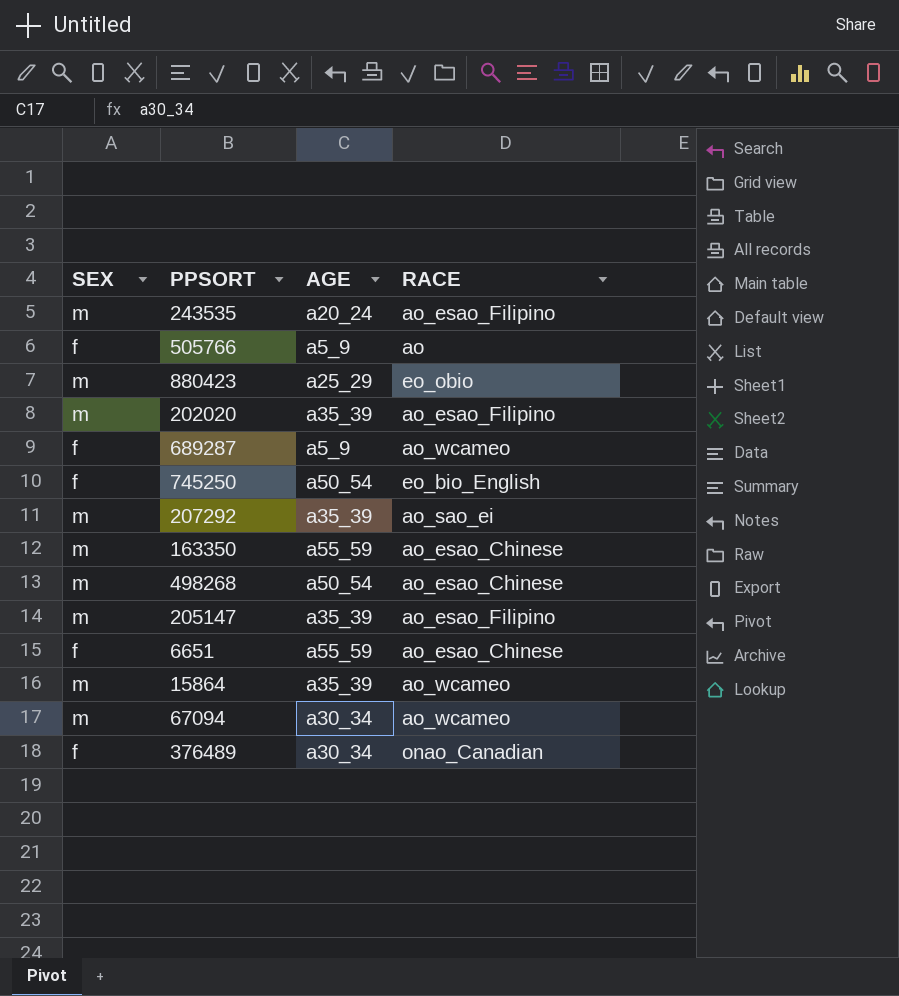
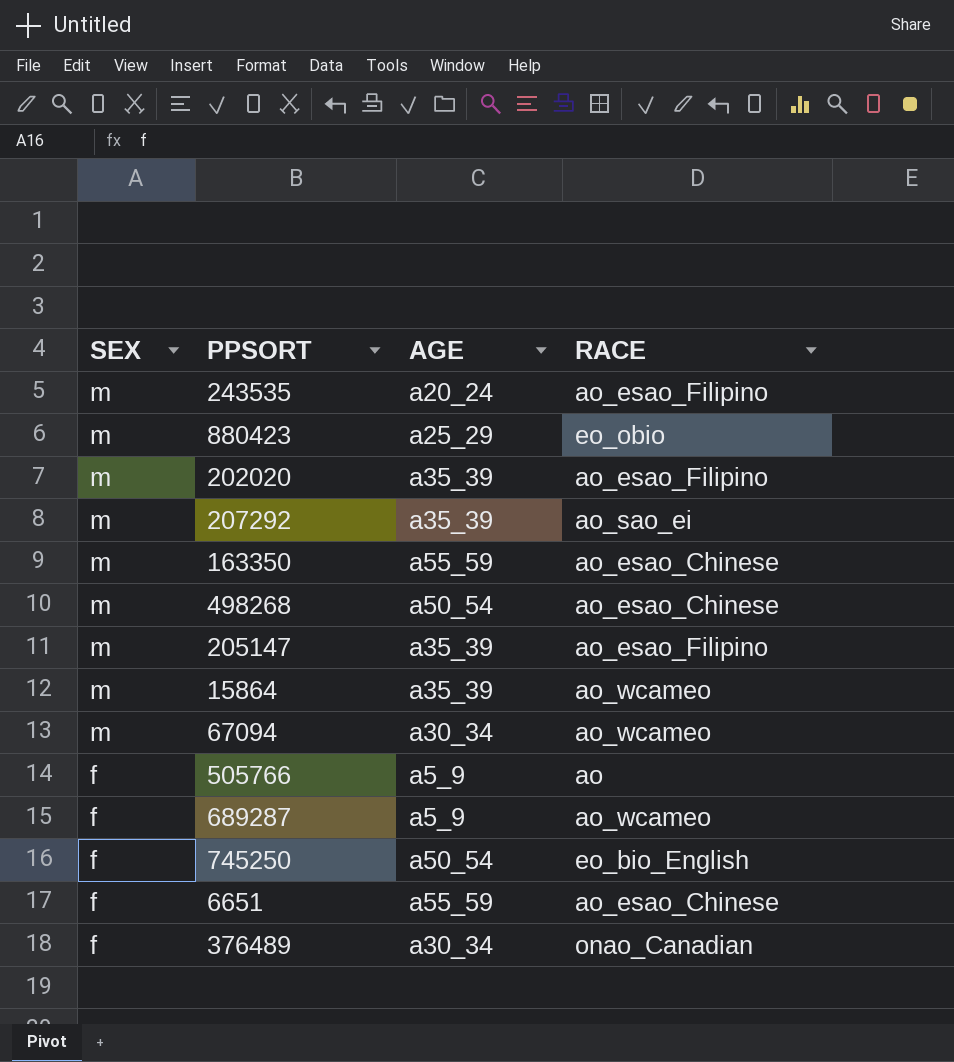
row order: none -> SEX descending

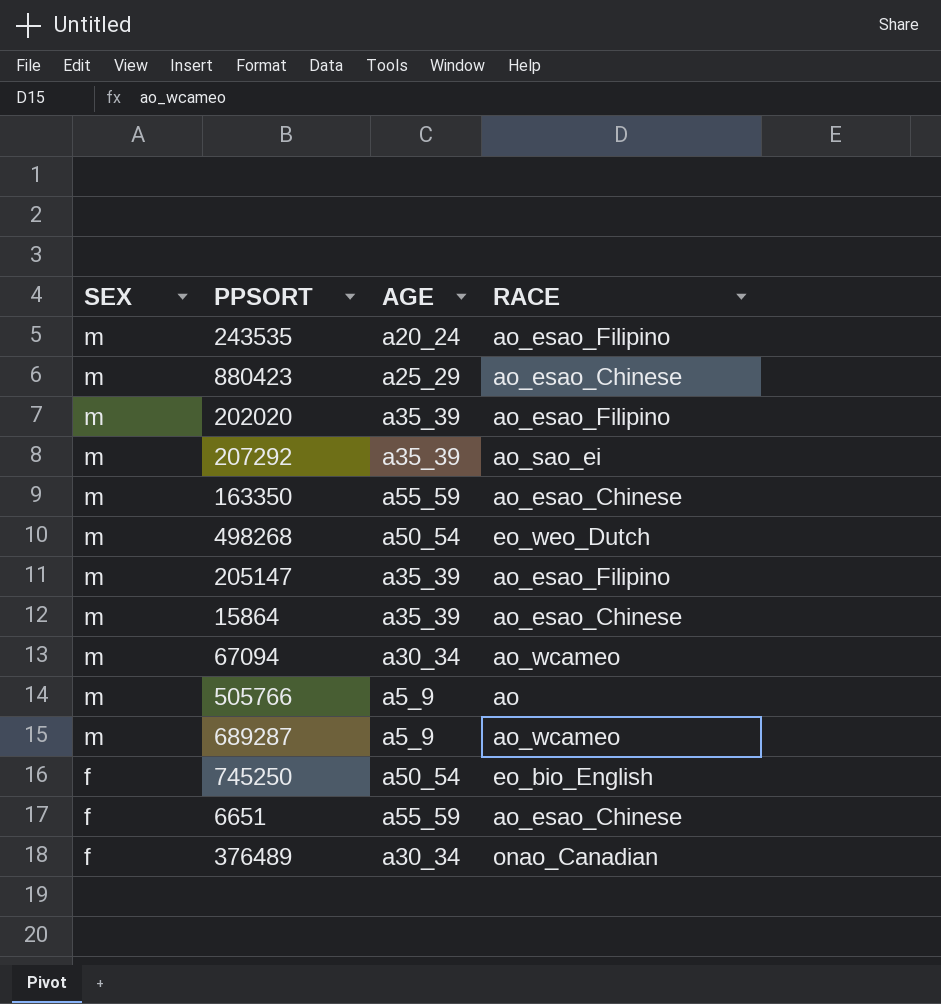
880423 | RACE: eo_obio -> ao_esao_Chinese
498268 | RACE: ao_esao_Chinese -> eo_weo_Dutch
15864 | RACE: ao_wcameo -> ao_esao_Chinese
505766 | SEX: f -> m
689287 | SEX: f -> m

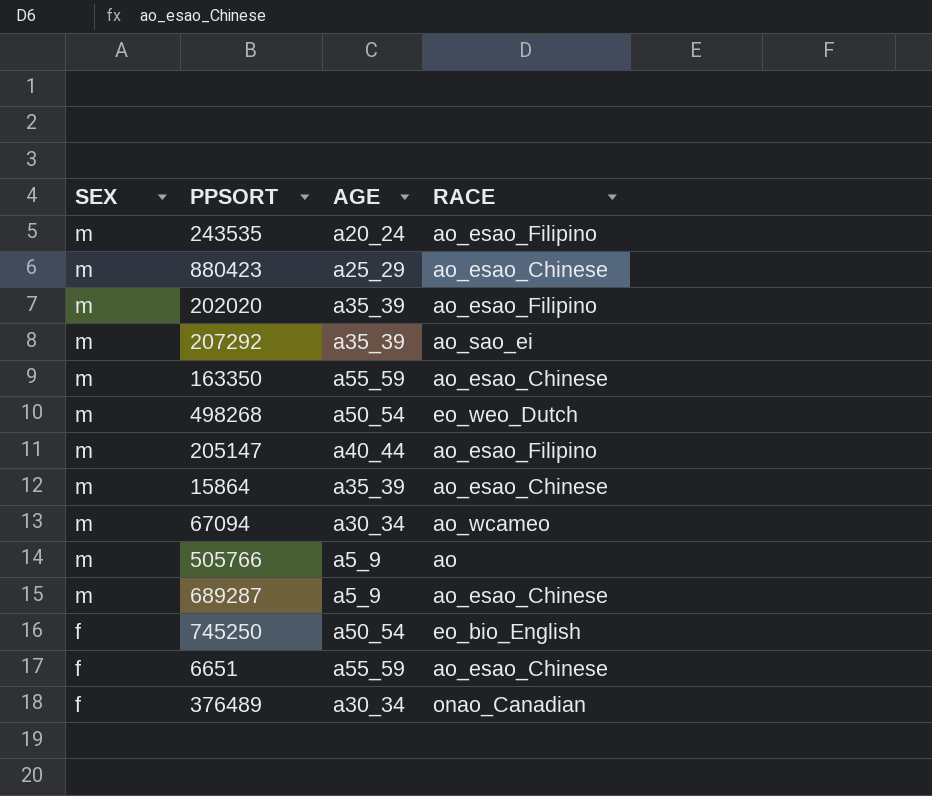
205147 | AGE: a35_39 -> a40_44
689287 | RACE: ao_wcameo -> ao_esao_Chinese

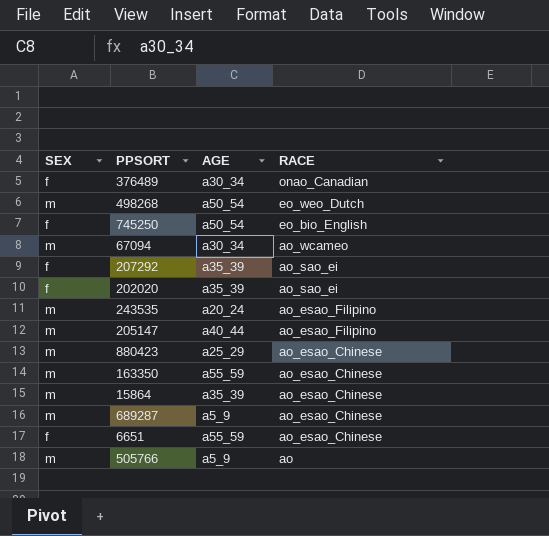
row order: SEX descending -> RACE descending
207292 | SEX: m -> f
202020 | SEX: m -> f
202020 | RACE: ao_esao_Filipino -> ao_sao_ei

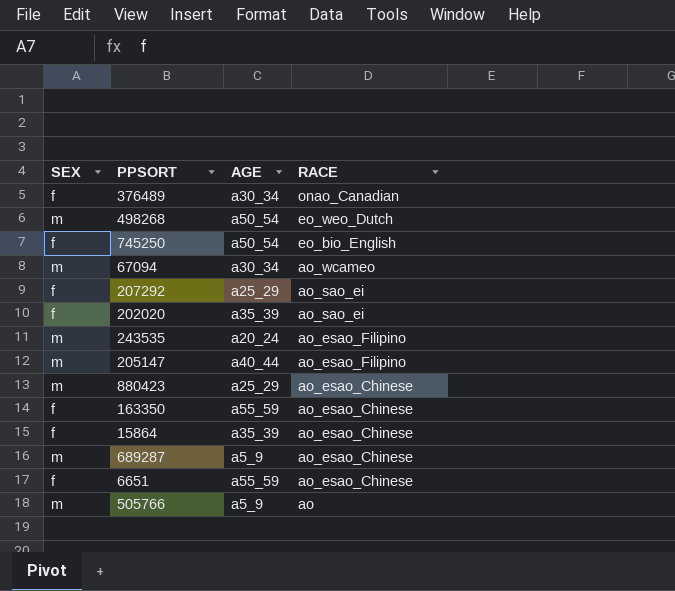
207292 | AGE: a35_39 -> a25_29
163350 | SEX: m -> f
15864 | SEX: m -> f

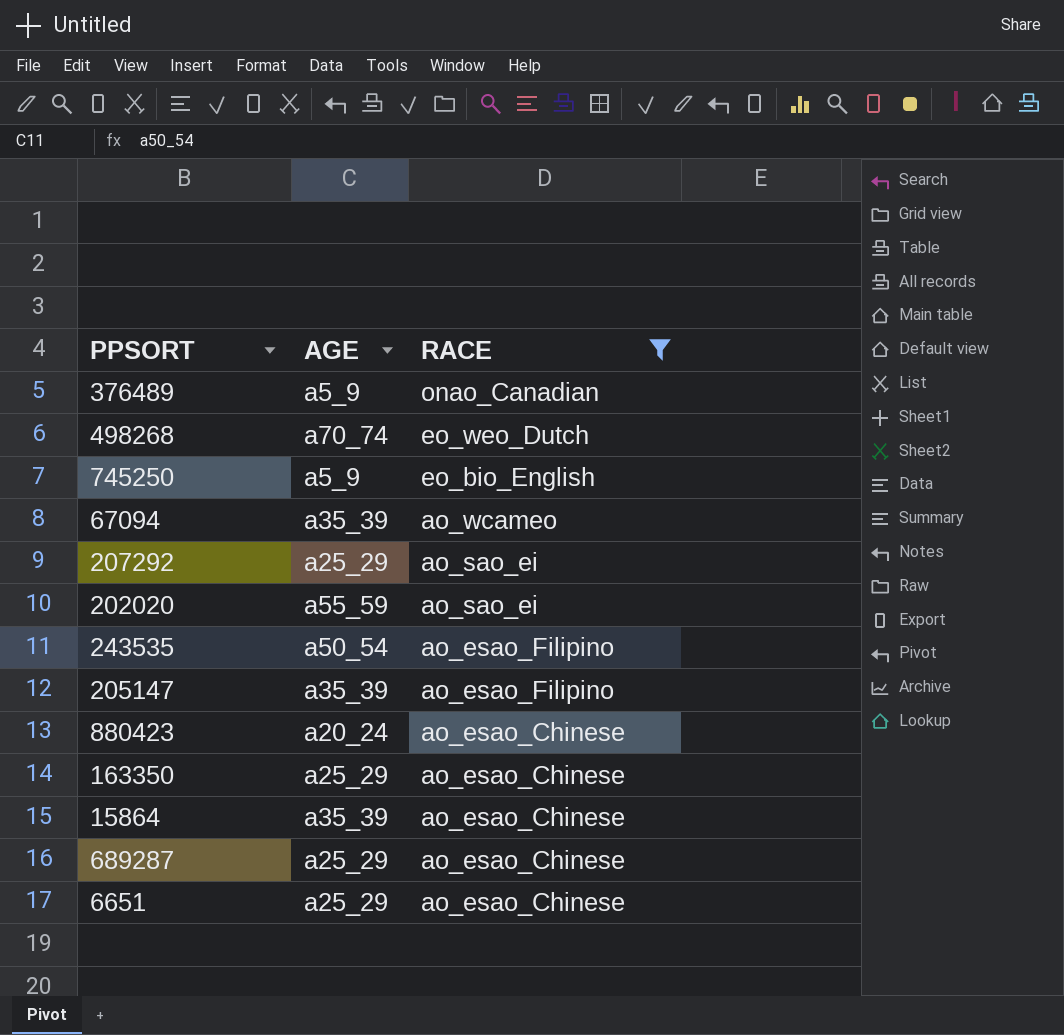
filter: none -> RACE != ao
column SEX | position: 1 -> none
376489 | AGE: a30_34 -> a5_9
498268 | AGE: a50_54 -> a70_74
745250 | AGE: a50_54 -> a5_9
67094 | AGE: a30_34 -> a35_39
202020 | AGE: a35_39 -> a55_59
243535 | AGE: a20_24 -> a50_54
205147 | AGE: a40_44 -> a35_39
880423 | AGE: a25_29 -> a20_24
163350 | AGE: a55_59 -> a25_29
689287 | AGE: a5_9 -> a25_29
6651 | AGE: a55_59 -> a25_29

